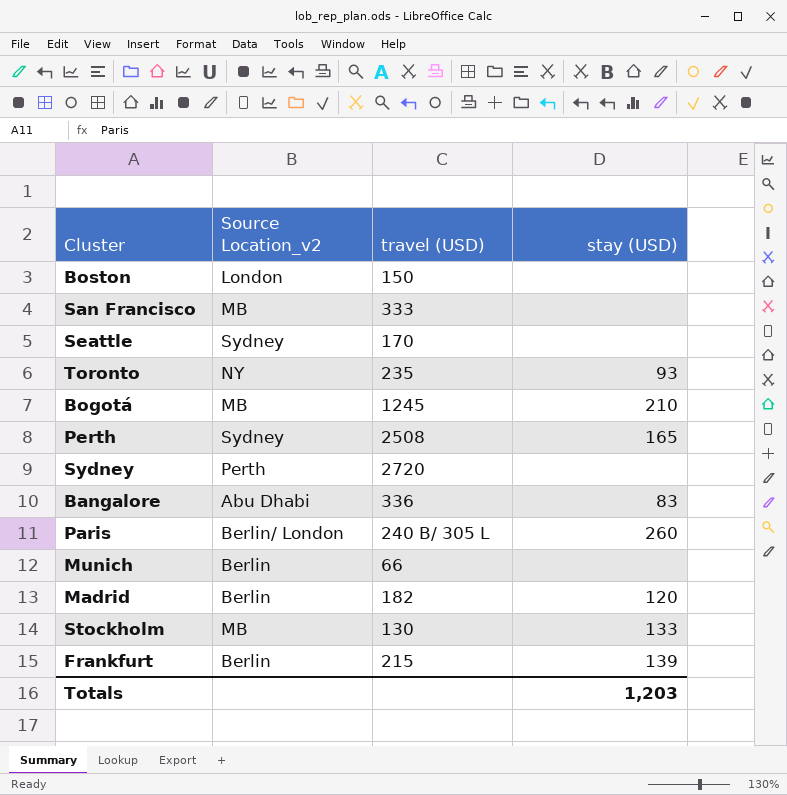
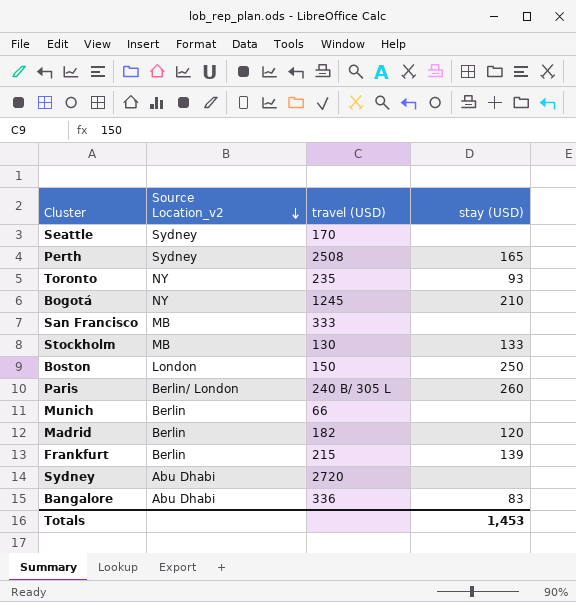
row order: none -> Source Location_v2 descending
Bogotá | Source Location_v2: MB -> NY
Boston | stay (USD): none -> 250
Sydney | Source Location_v2: Perth -> Abu Dhabi
Totals | stay (USD): 1,203 -> 1,453

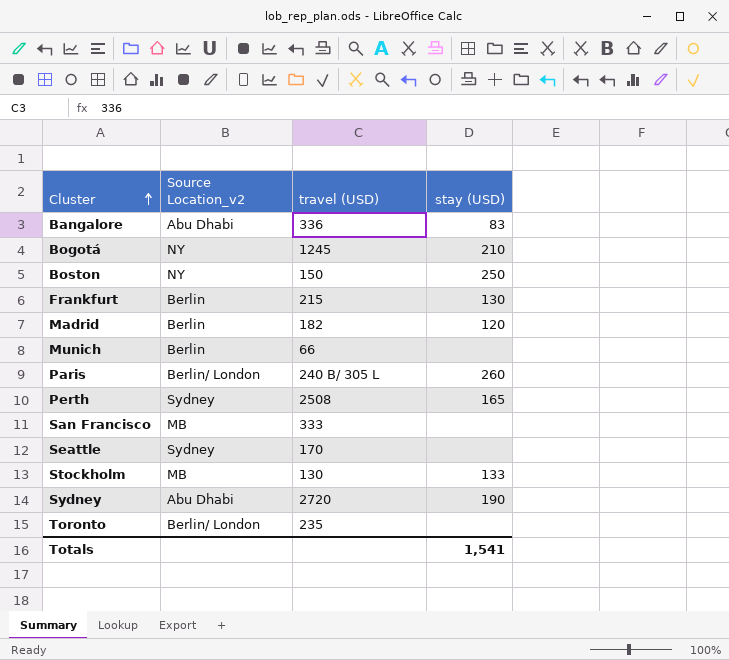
row order: Source Location_v2 descending -> Cluster ascending
Boston | Source Location_v2: London -> NY
Frankfurt | stay (USD): 139 -> 130
Sydney | stay (USD): none -> 190
Toronto | Source Location_v2: NY -> Berlin/ London
Toronto | stay (USD): 93 -> none
Totals | stay (USD): 1,453 -> 1,541

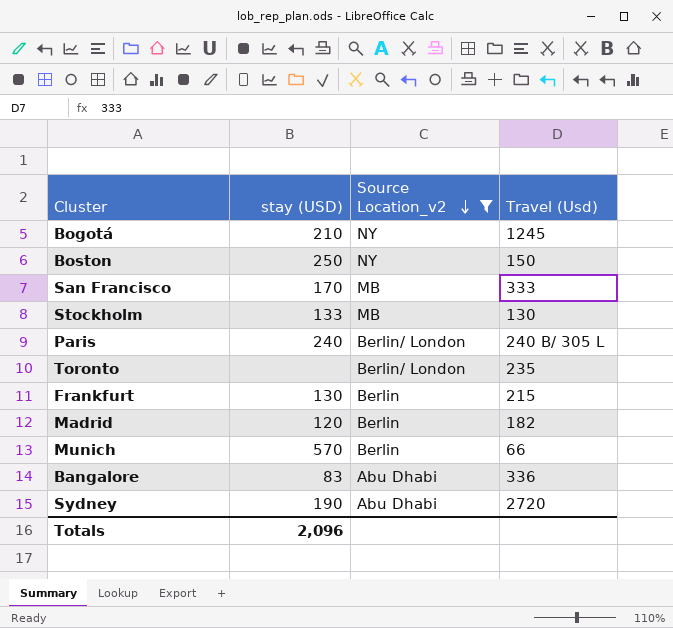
filter: none -> Source Location_v2 != Sydney
row order: Cluster ascending -> Source Location_v2 descending
column stay (USD) | position: 4 -> 2
column name: travel (USD) -> Travel (Usd)
San Francisco | stay (USD): none -> 170
Paris | stay (USD): 260 -> 240
Munich | stay (USD): none -> 570
Totals | stay (USD): 1,541 -> 2,096

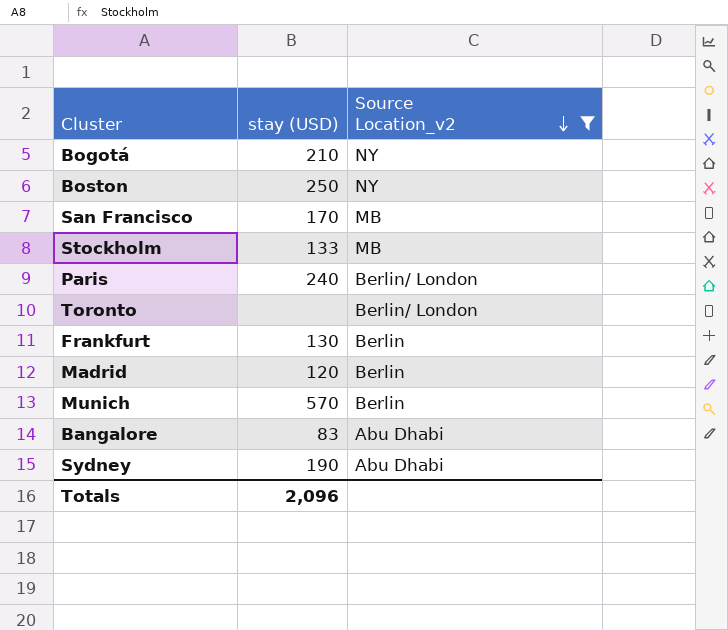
column Travel (Usd) | position: 4 -> none

